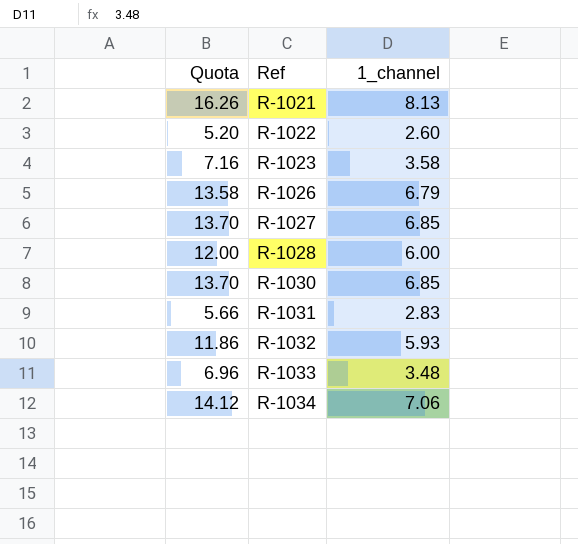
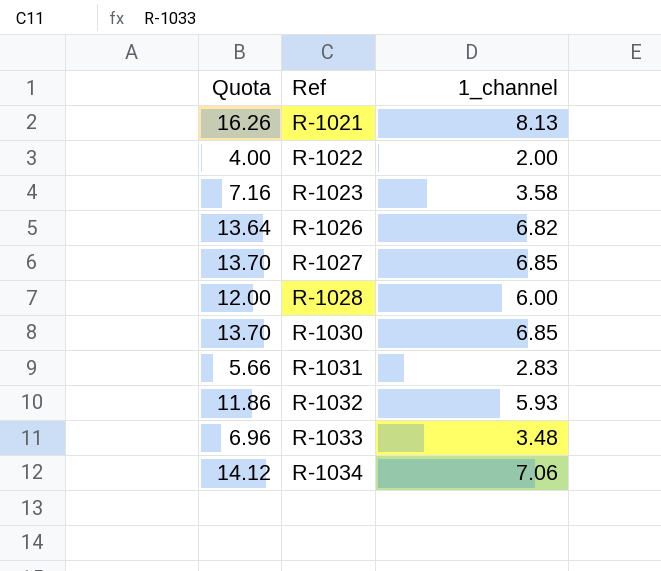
R-1022 | Quota: 5.20 -> 4.00
R-1022 | 1_channel: 2.60 -> 2.00
R-1026 | Quota: 13.58 -> 13.64
R-1026 | 1_channel: 6.79 -> 6.82

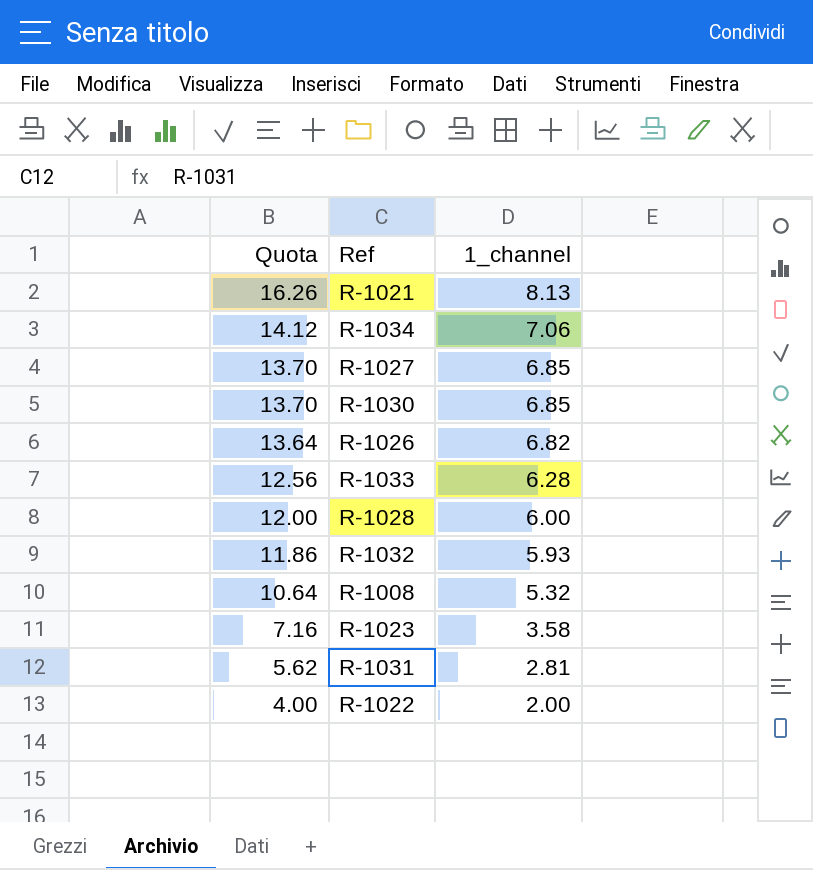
row order: Ref ascending -> Quota descending
R-1033 | Quota: 6.96 -> 12.56
R-1033 | 1_channel: 3.48 -> 6.28
row R-1008: none -> 10.64 | 5.32
R-1031 | Quota: 5.66 -> 5.62
R-1031 | 1_channel: 2.83 -> 2.81

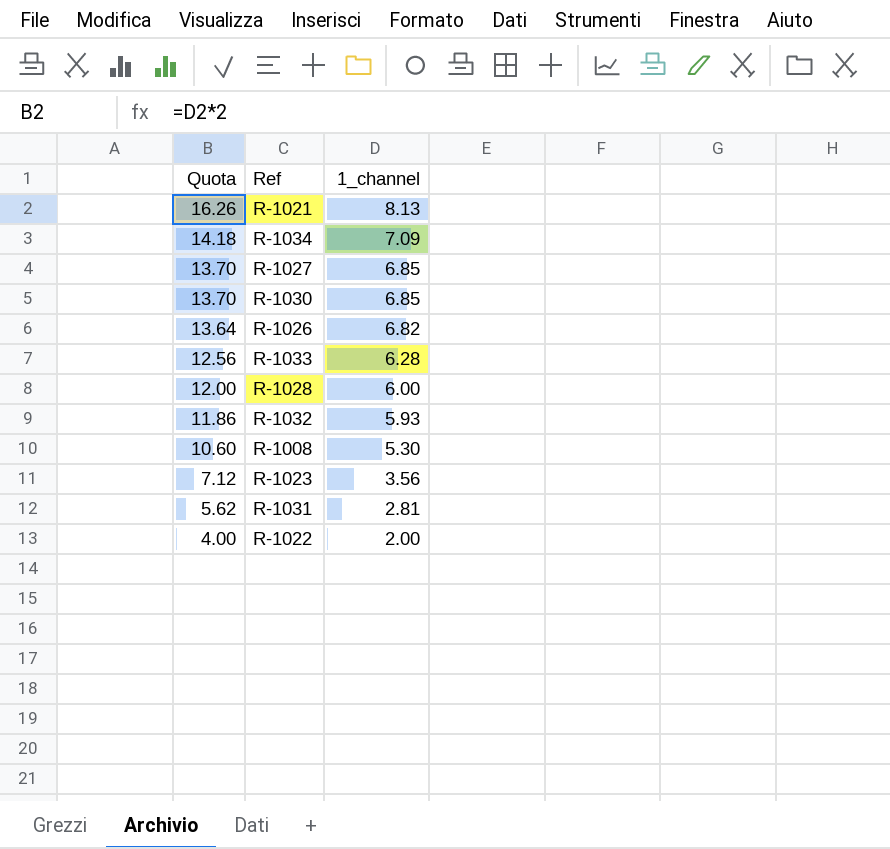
R-1034 | Quota: 14.12 -> 14.18
R-1034 | 1_channel: 7.06 -> 7.09
R-1008 | Quota: 10.64 -> 10.60
R-1008 | 1_channel: 5.32 -> 5.30
R-1023 | Quota: 7.16 -> 7.12
R-1023 | 1_channel: 3.58 -> 3.56

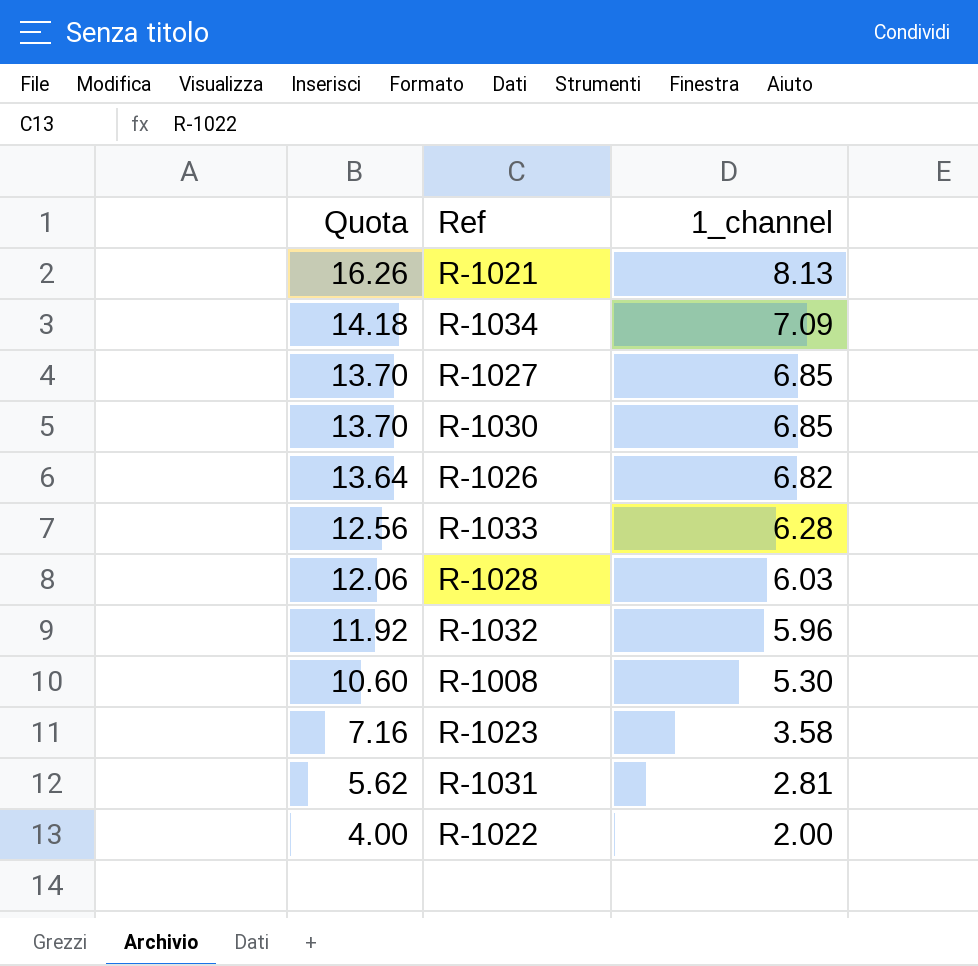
R-1028 | Quota: 12.00 -> 12.06
R-1028 | 1_channel: 6.00 -> 6.03
R-1032 | Quota: 11.86 -> 11.92
R-1032 | 1_channel: 5.93 -> 5.96
R-1023 | Quota: 7.12 -> 7.16
R-1023 | 1_channel: 3.56 -> 3.58

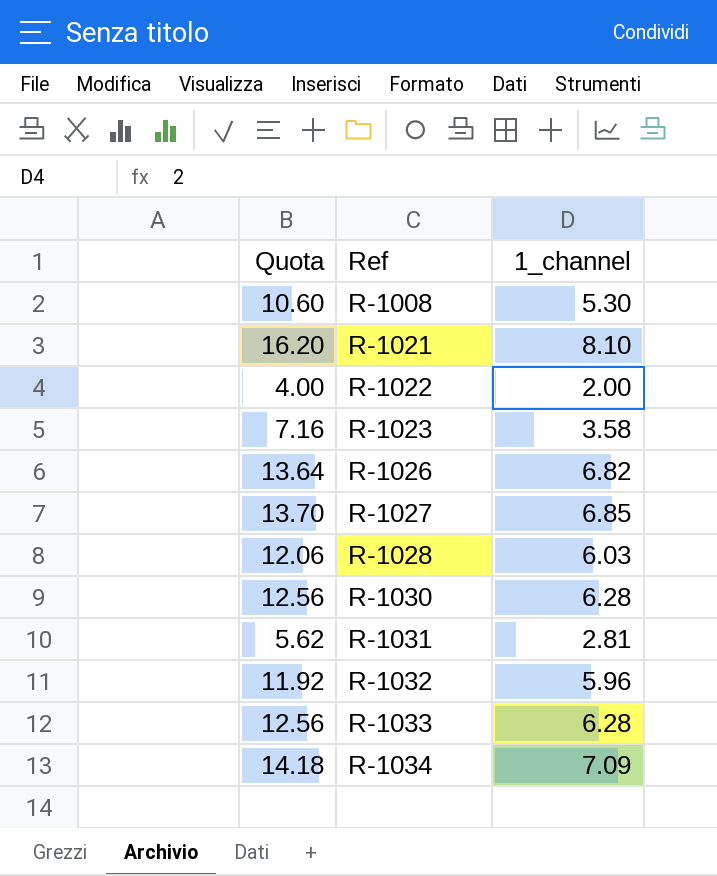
row order: Quota descending -> Ref ascending
R-1021 | Quota: 16.26 -> 16.20
R-1021 | 1_channel: 8.13 -> 8.10
R-1030 | Quota: 13.70 -> 12.56
R-1030 | 1_channel: 6.85 -> 6.28

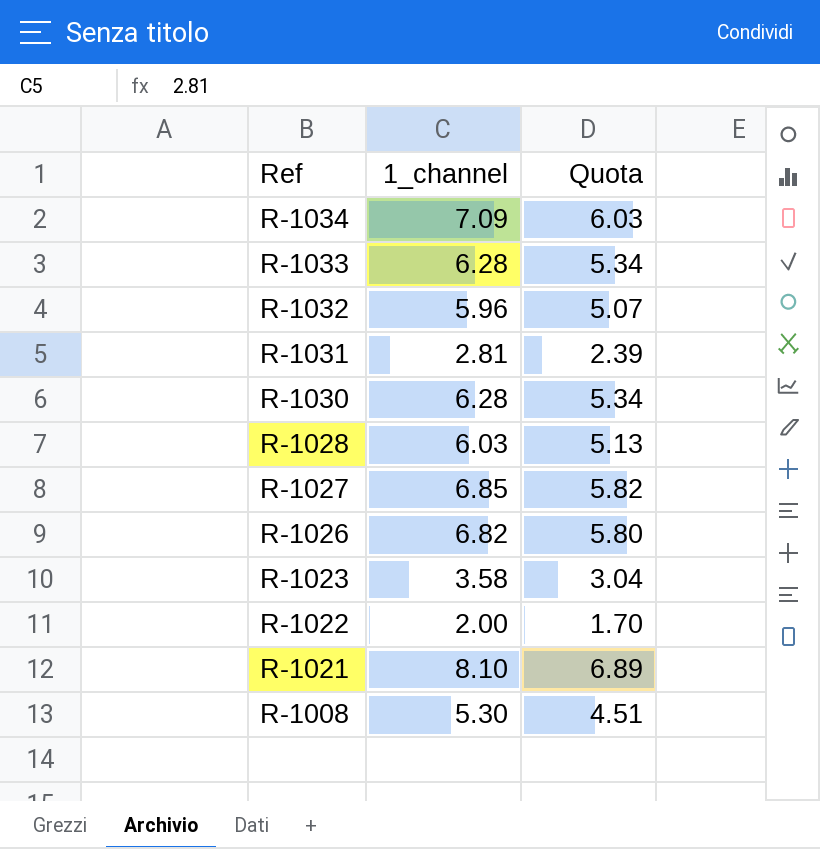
row order: Ref ascending -> Ref descending
column Quota | formula: [1_channel] * 2 -> [1_channel] * 0.85
column Quota | position: 1 -> 3

